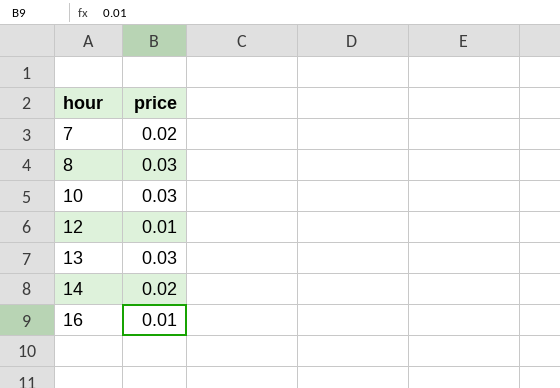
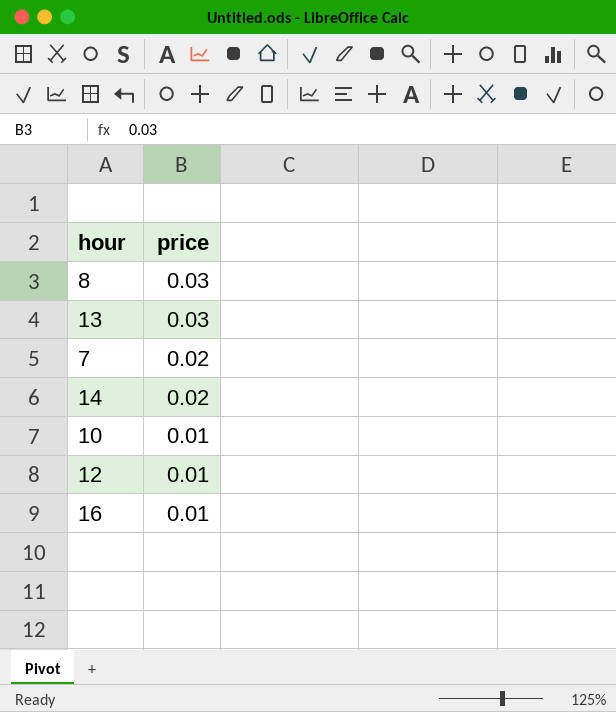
row order: hour ascending -> price descending
10 | price: 0.03 -> 0.01

